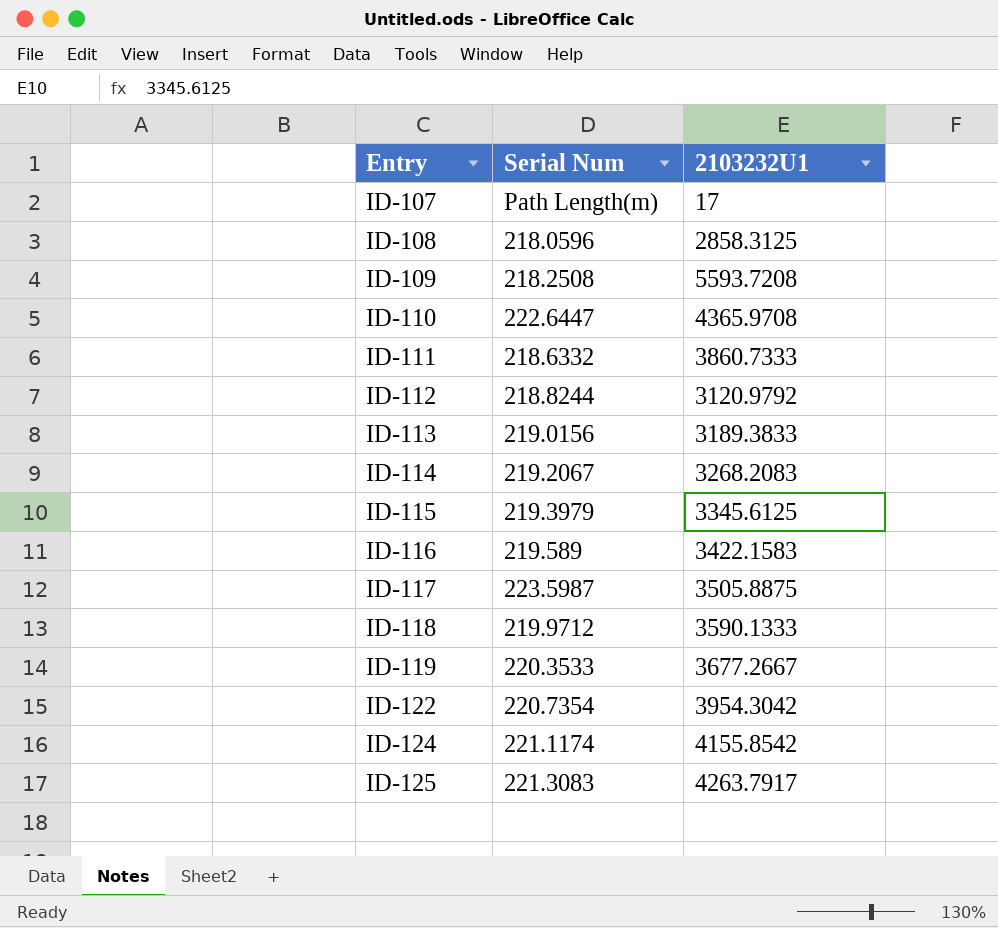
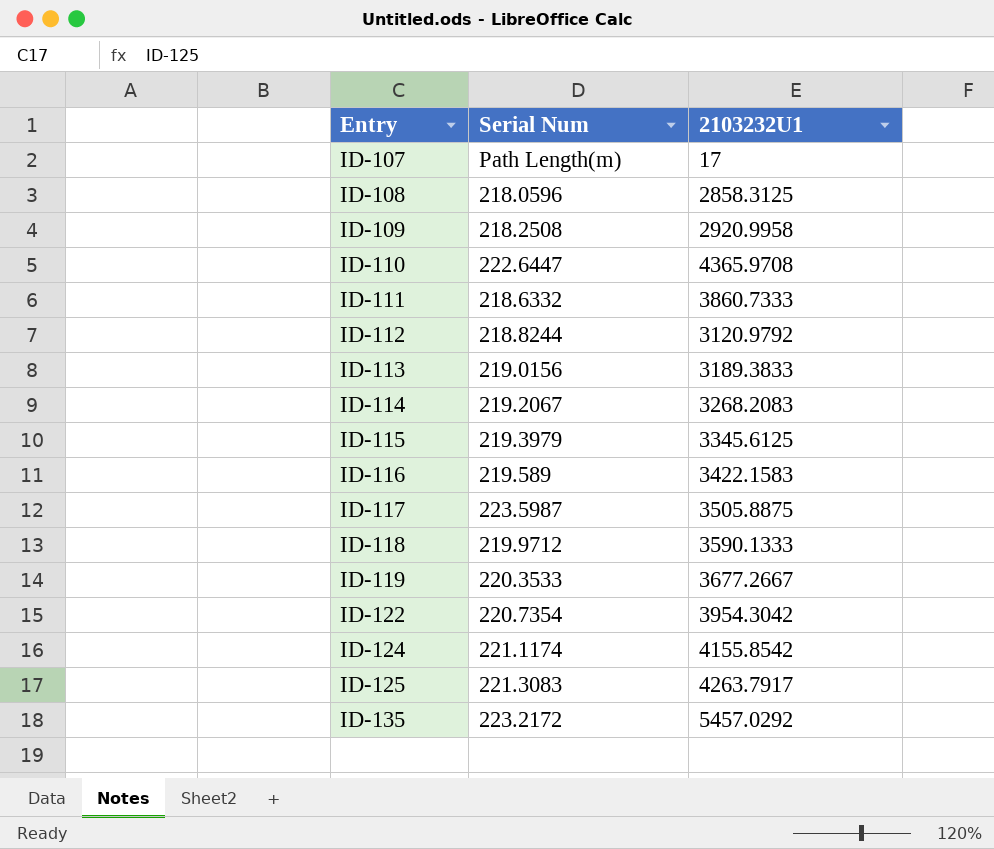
ID-109 | 2103232U1: 5593.7208 -> 2920.9958
row ID-135: none -> 223.2172 | 5457.0292

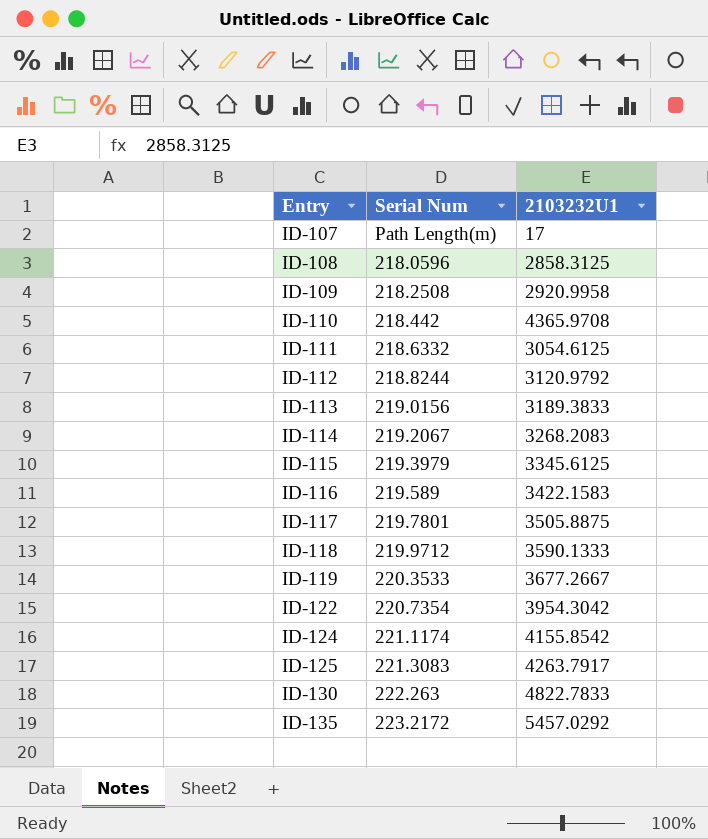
ID-110 | Serial Num: 222.6447 -> 218.442
ID-111 | 2103232U1: 3860.7333 -> 3054.6125
ID-117 | Serial Num: 223.5987 -> 219.7801
row ID-130: none -> 222.263 | 4822.7833

